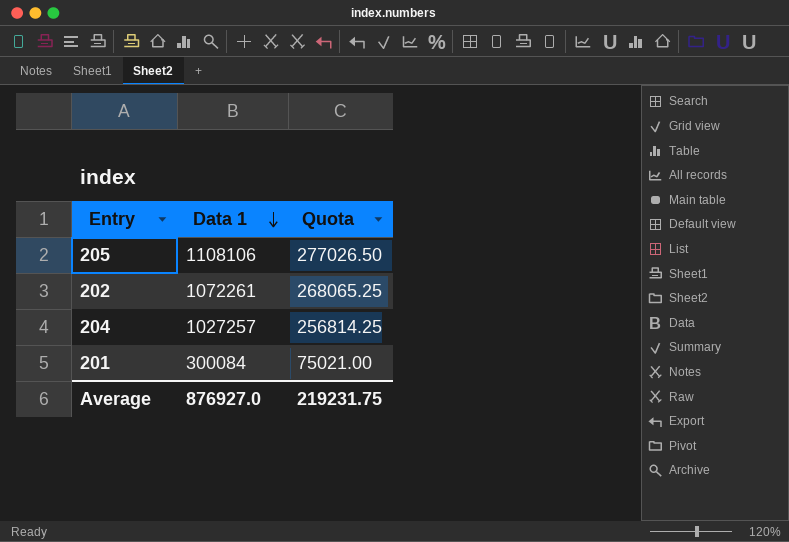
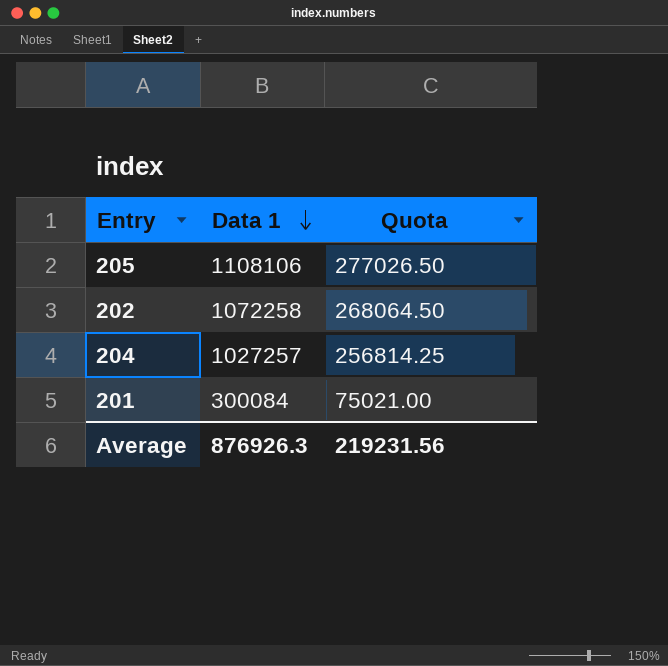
202 | Data 1: 1072261 -> 1072258
202 | Quota: 268065.25 -> 268064.50
Average | Data 1: 876927.0 -> 876926.3
Average | Quota: 219231.75 -> 219231.56

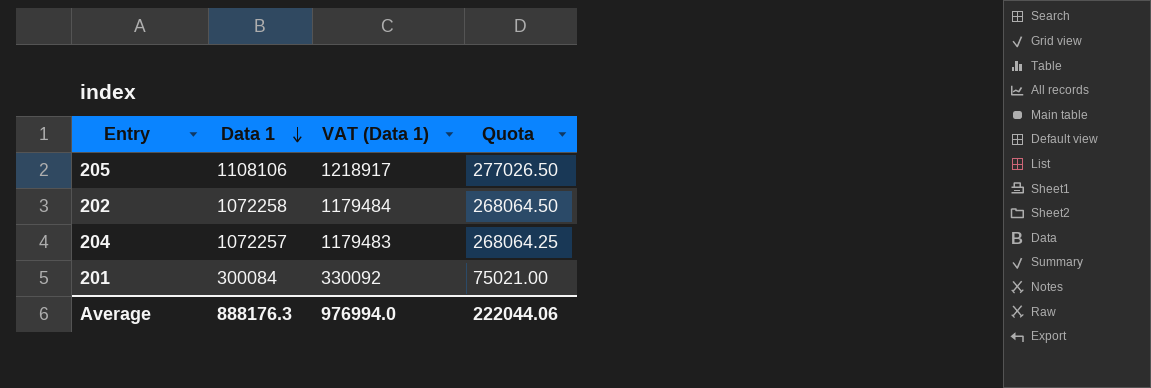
column VAT (Data 1) | formula: none -> [Data 1] * 1.1
204 | Data 1: 1027257 -> 1072257
204 | Quota: 256814.25 -> 268064.25
Average | Data 1: 876926.3 -> 888176.3
Average | Quota: 219231.56 -> 222044.06

